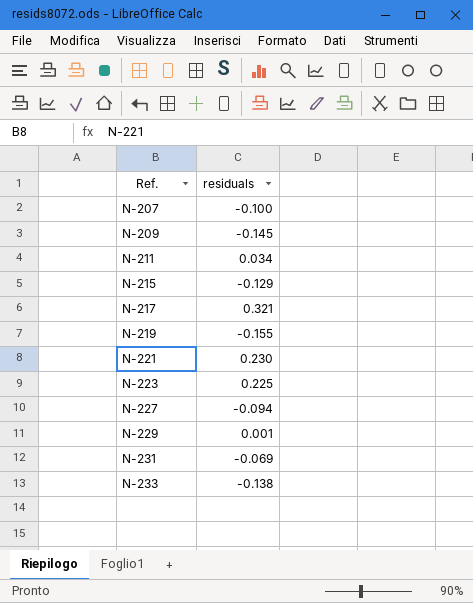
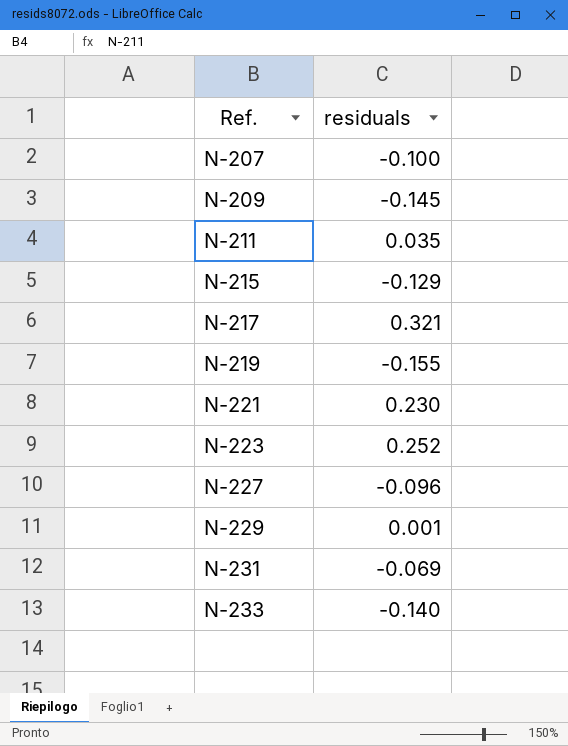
N-211 | residuals: 0.034 -> 0.035
N-223 | residuals: 0.225 -> 0.252
N-227 | residuals: -0.094 -> -0.096
N-233 | residuals: -0.138 -> -0.140

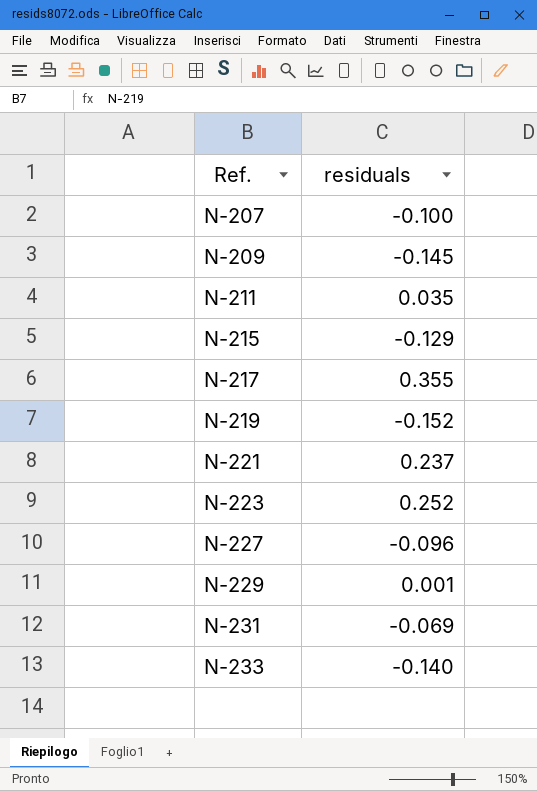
N-217 | residuals: 0.321 -> 0.355
N-219 | residuals: -0.155 -> -0.152
N-221 | residuals: 0.230 -> 0.237

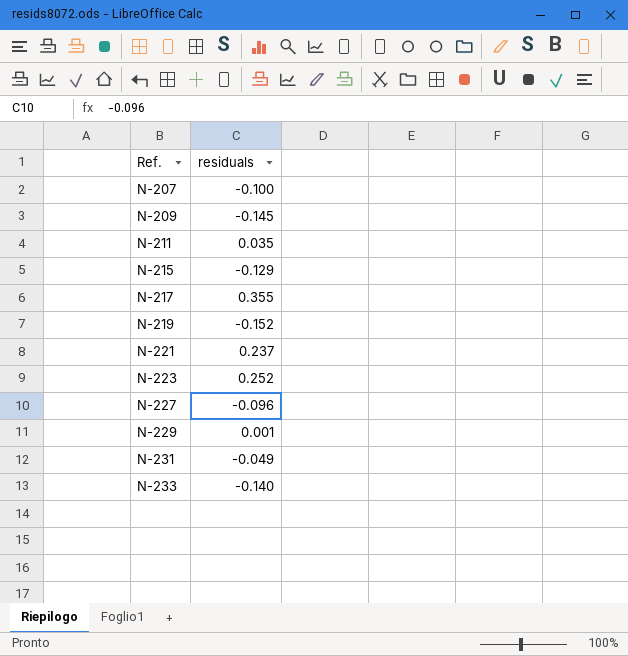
N-231 | residuals: -0.069 -> -0.049

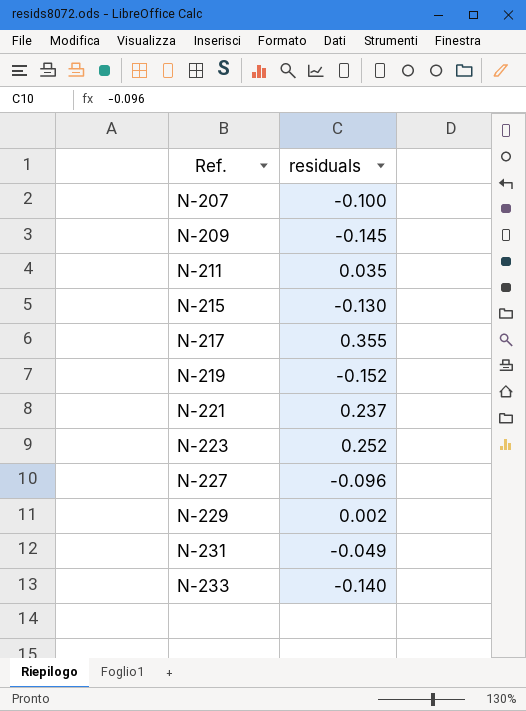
N-215 | residuals: -0.129 -> -0.130
N-229 | residuals: 0.001 -> 0.002

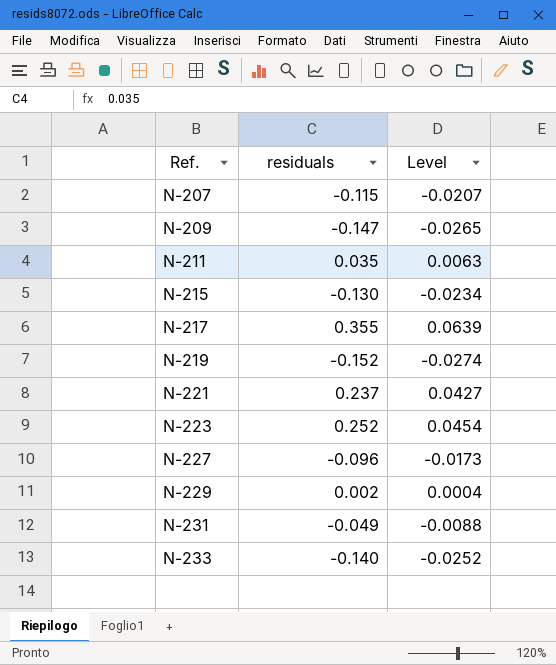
column Level | formula: none -> [residuals] * 0.18
N-207 | residuals: -0.100 -> -0.115
N-209 | residuals: -0.145 -> -0.147

